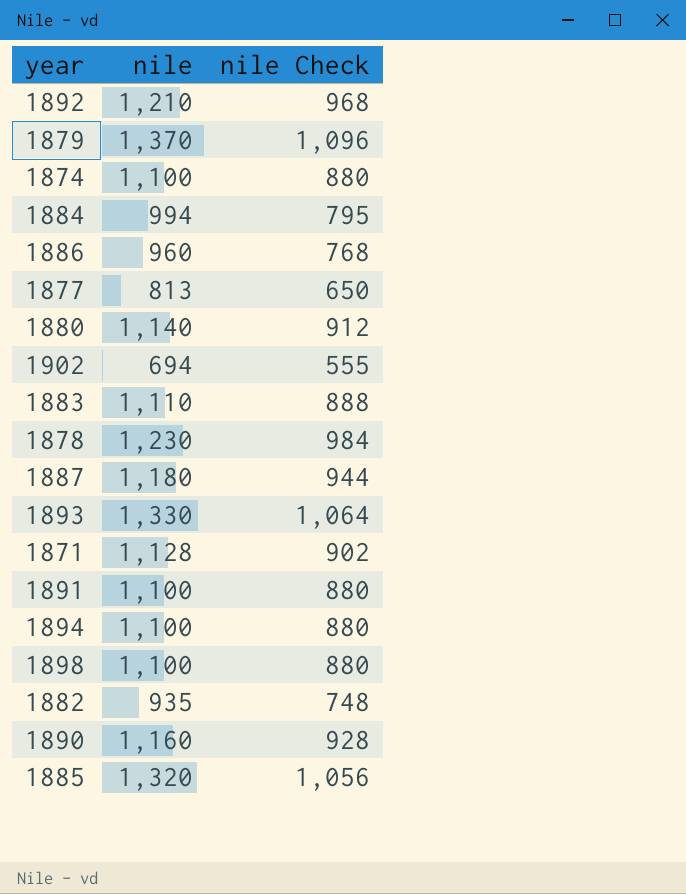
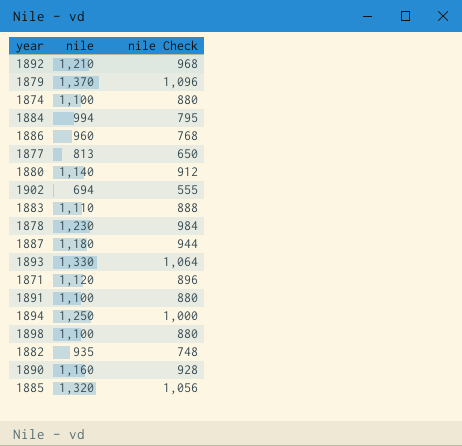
1871 | nile: 1,128 -> 1,120
1871 | nile Check: 902 -> 896
1894 | nile: 1,100 -> 1,250
1894 | nile Check: 880 -> 1,000

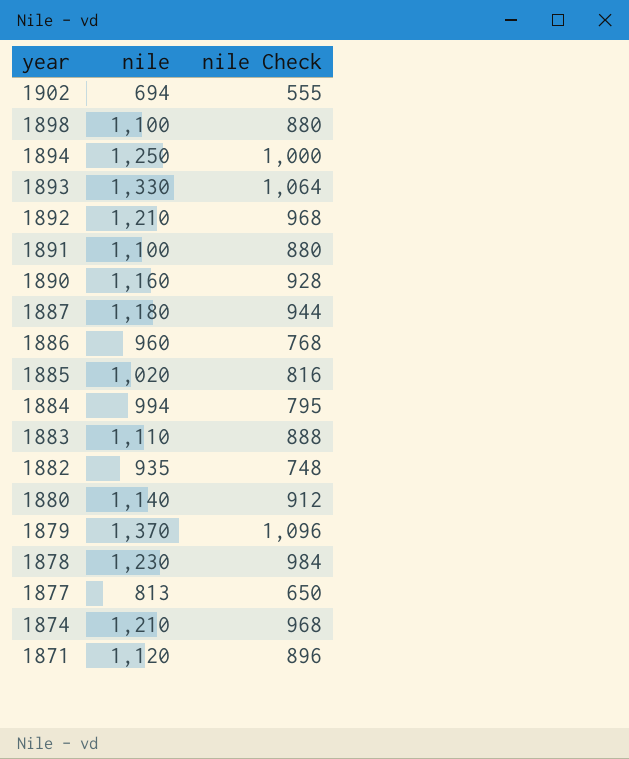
row order: none -> year descending
1885 | nile: 1,320 -> 1,020
1885 | nile Check: 1,056 -> 816
1874 | nile: 1,100 -> 1,210
1874 | nile Check: 880 -> 968

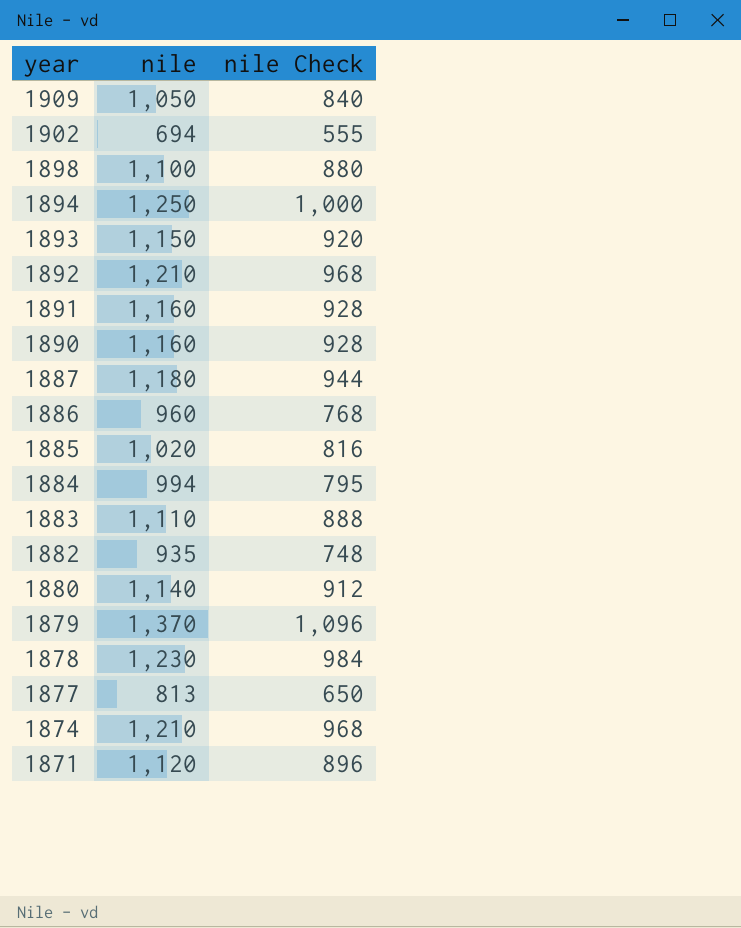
row 1909: none -> 1,050 | 840
1893 | nile: 1,330 -> 1,150
1893 | nile Check: 1,064 -> 920
1891 | nile: 1,100 -> 1,160
1891 | nile Check: 880 -> 928

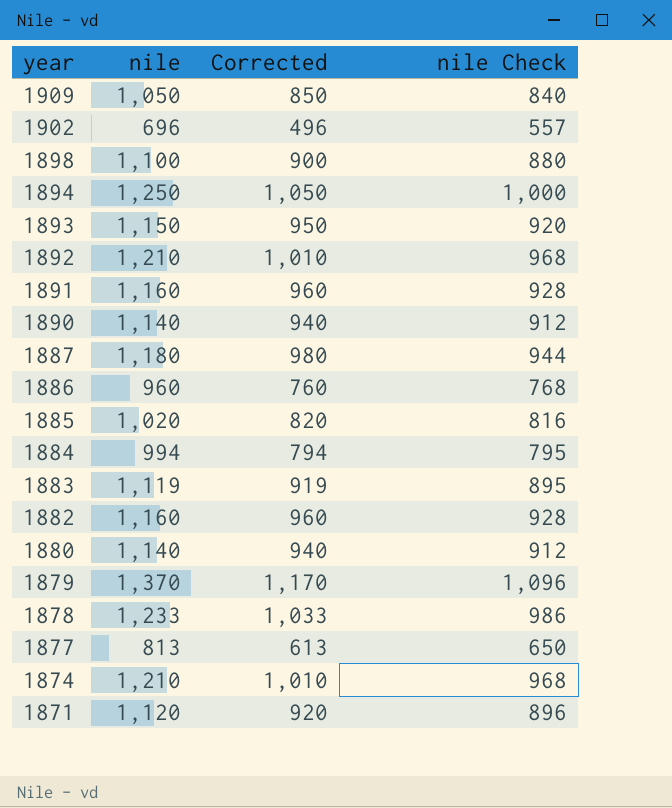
column Corrected | formula: none -> [nile] - 200
1902 | nile: 694 -> 696
1902 | nile Check: 555 -> 557
1890 | nile: 1,160 -> 1,140
1890 | nile Check: 928 -> 912
1883 | nile: 1,110 -> 1,119
1883 | nile Check: 888 -> 895
1882 | nile: 935 -> 1,160
1882 | nile Check: 748 -> 928
1878 | nile: 1,230 -> 1,233
1878 | nile Check: 984 -> 986

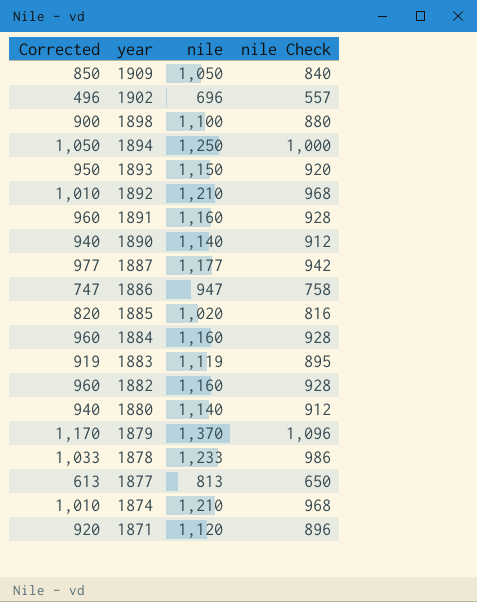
column Corrected | position: 3 -> 1
1887 | Corrected: 980 -> 977
1887 | nile: 1,180 -> 1,177
1887 | nile Check: 944 -> 942
1886 | Corrected: 760 -> 747
1886 | nile: 960 -> 947
1886 | nile Check: 768 -> 758
1884 | Corrected: 794 -> 960
1884 | nile: 994 -> 1,160
1884 | nile Check: 795 -> 928

